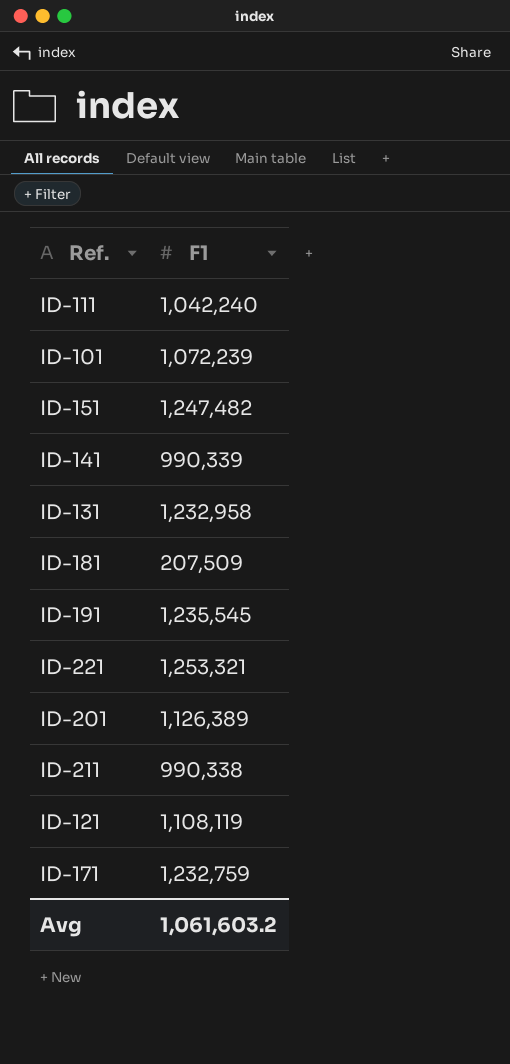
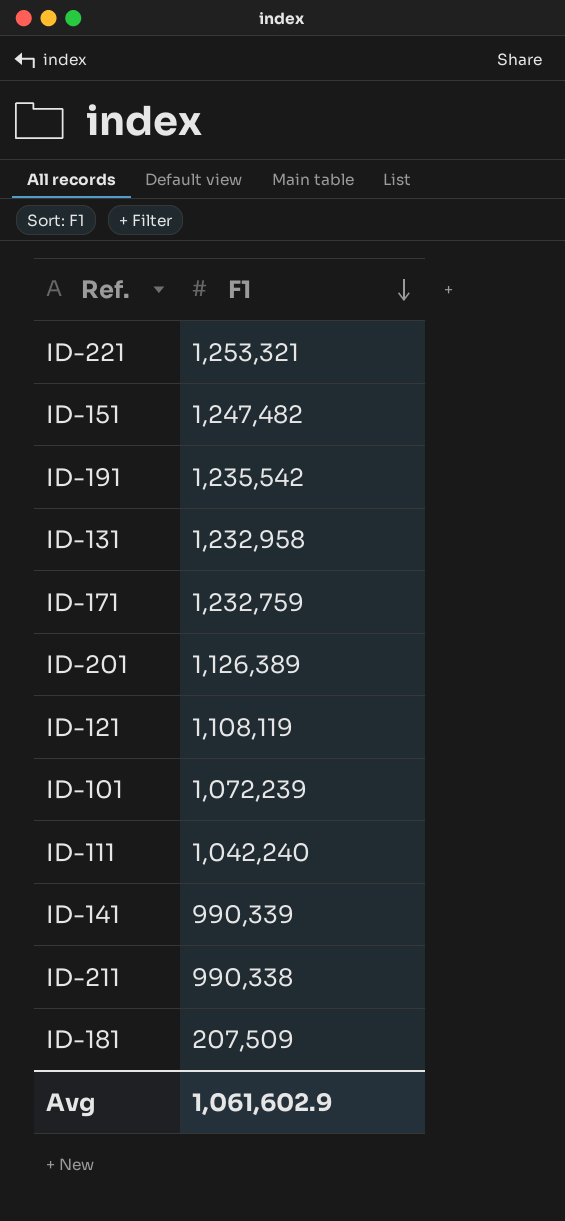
row order: none -> F1 descending
ID-191 | F1: 1,235,545 -> 1,235,542
Avg | F1: 1,061,603.2 -> 1,061,602.9

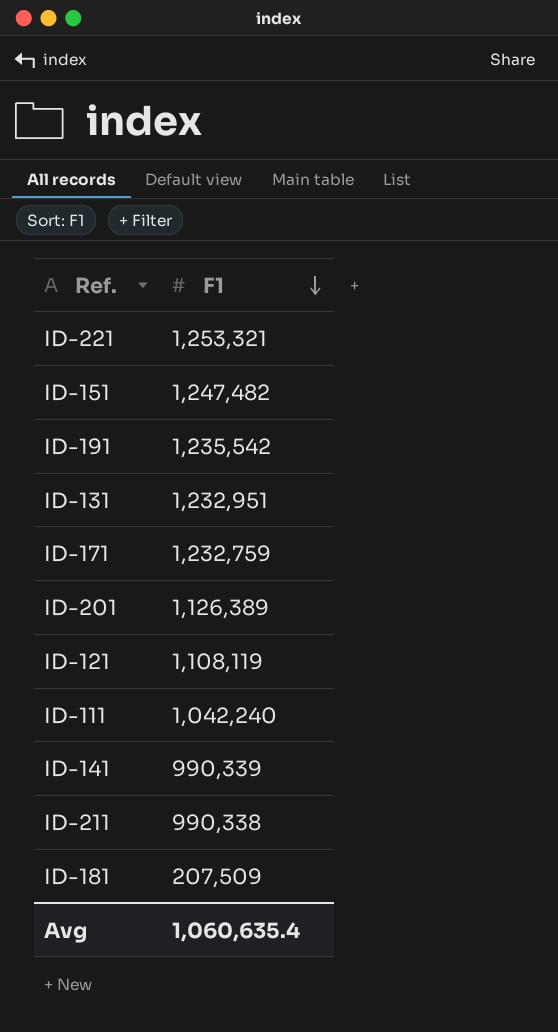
row ID-101: 1,072,239 -> none
ID-131 | F1: 1,232,958 -> 1,232,951
Avg | F1: 1,061,602.9 -> 1,060,635.4

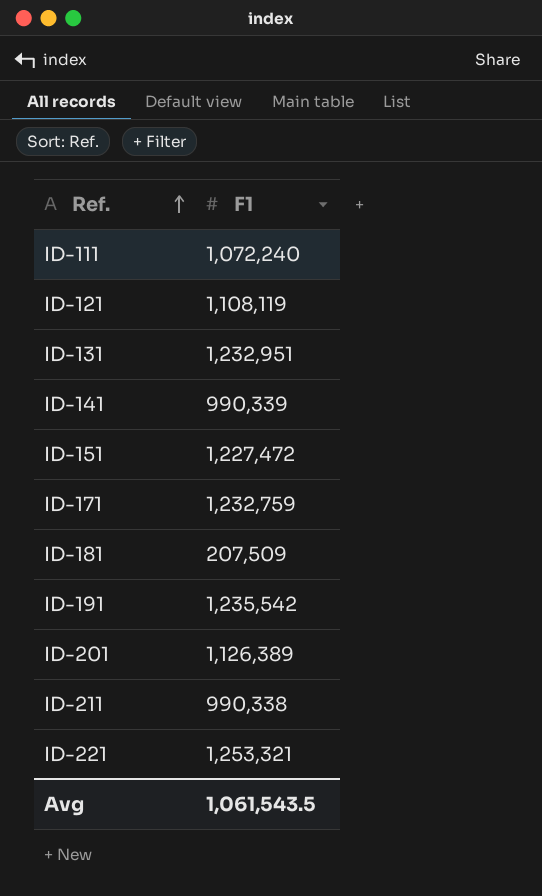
row order: F1 descending -> Ref. ascending
ID-111 | F1: 1,042,240 -> 1,072,240
ID-151 | F1: 1,247,482 -> 1,227,472
Avg | F1: 1,060,635.4 -> 1,061,543.5

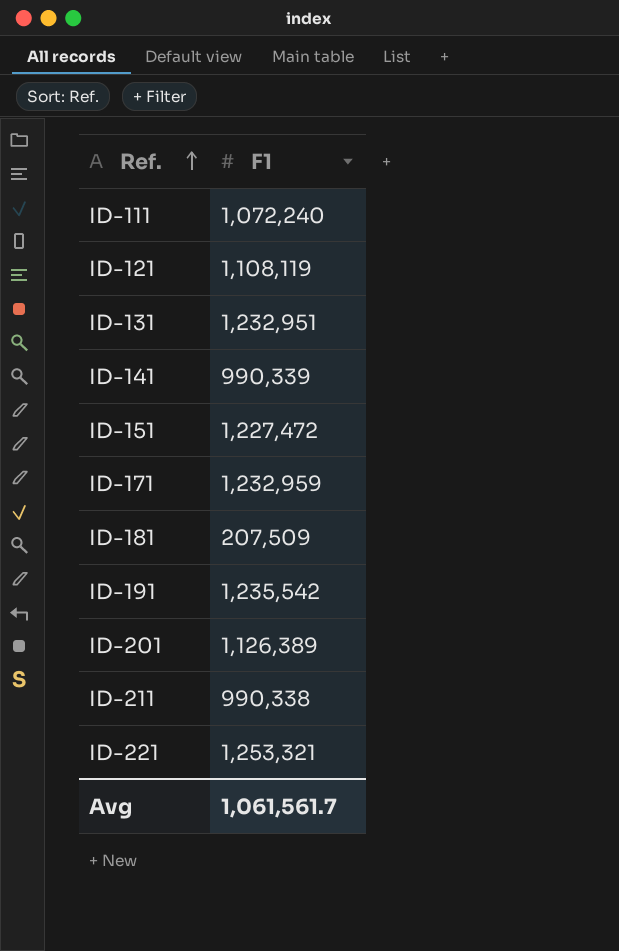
ID-171 | F1: 1,232,759 -> 1,232,959
Avg | F1: 1,061,543.5 -> 1,061,561.7

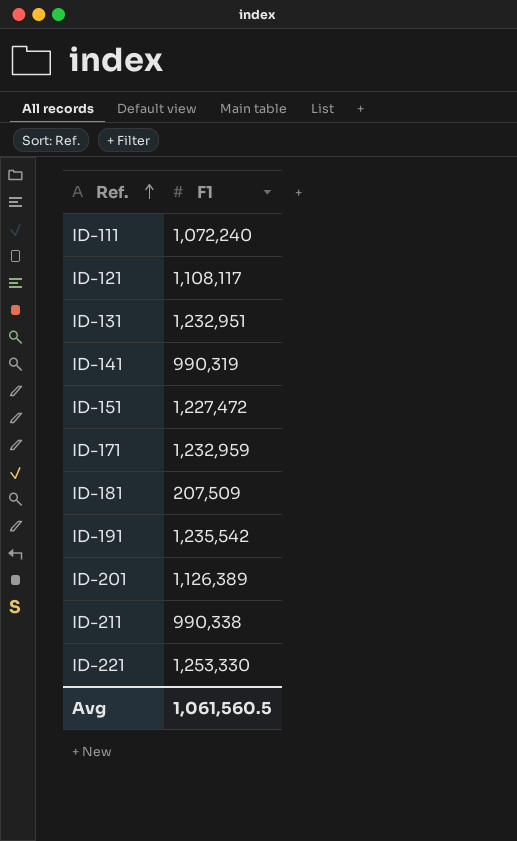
ID-121 | F1: 1,108,119 -> 1,108,117
ID-141 | F1: 990,339 -> 990,319
ID-221 | F1: 1,253,321 -> 1,253,330
Avg | F1: 1,061,561.7 -> 1,061,560.5

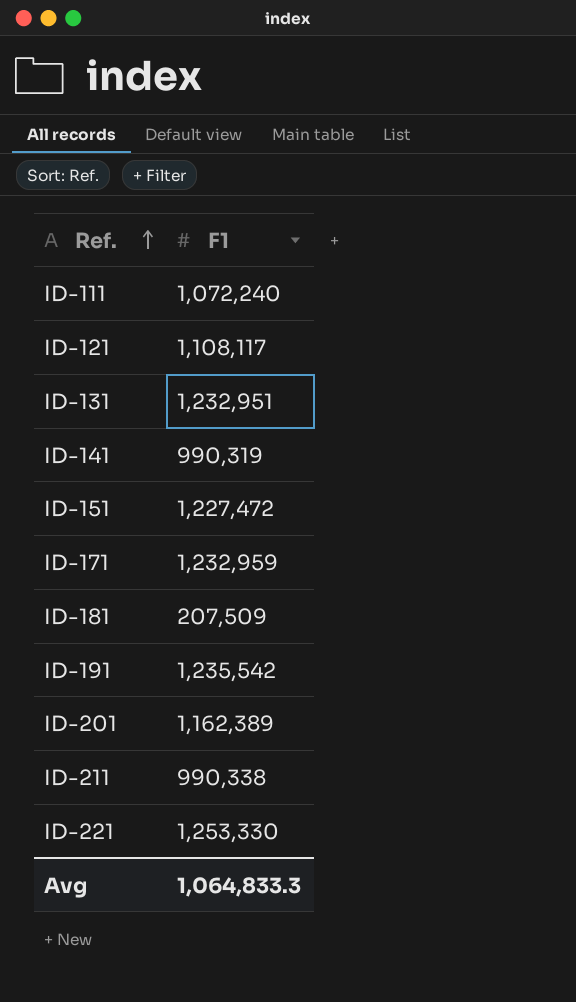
ID-201 | F1: 1,126,389 -> 1,162,389
Avg | F1: 1,061,560.5 -> 1,064,833.3

